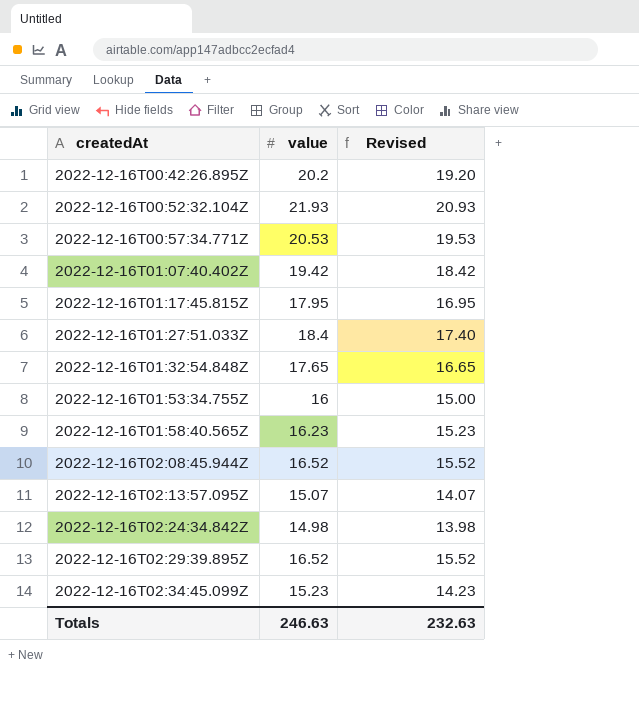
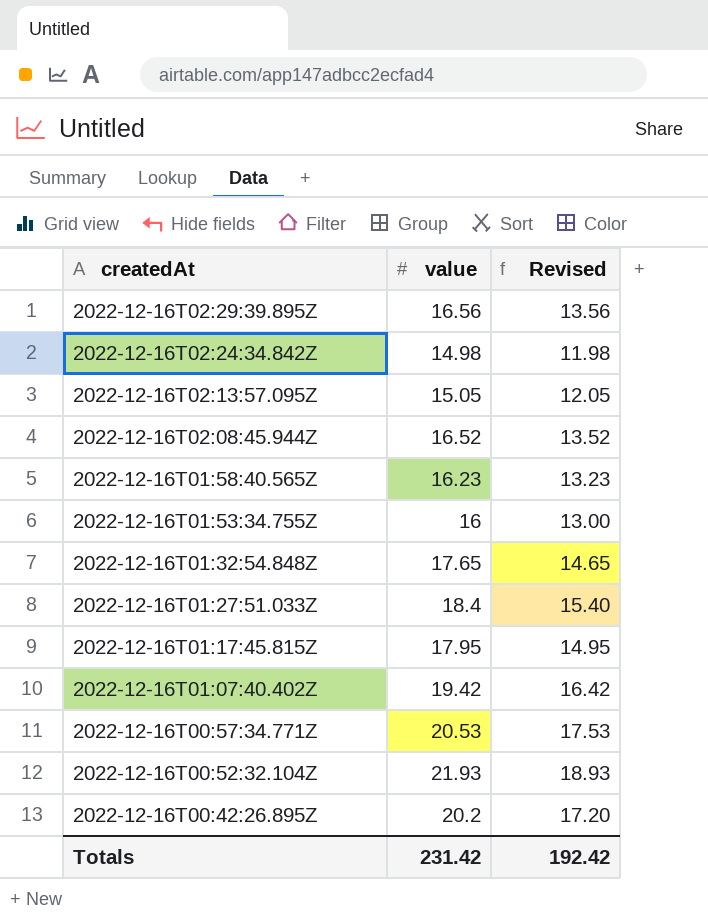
row order: createdAt ascending -> createdAt descending
column Revised | formula: [value] - 1 -> [value] - 3
row 2022-12-16T02:34:45.099Z: 15.23 | 14.23 -> none
2022-12-16T02:29:39.895Z | value: 16.52 -> 16.56
2022-12-16T02:13:57.095Z | value: 15.07 -> 15.05
Totals | value: 246.63 -> 231.42
Totals | Revised: 232.63 -> 192.42

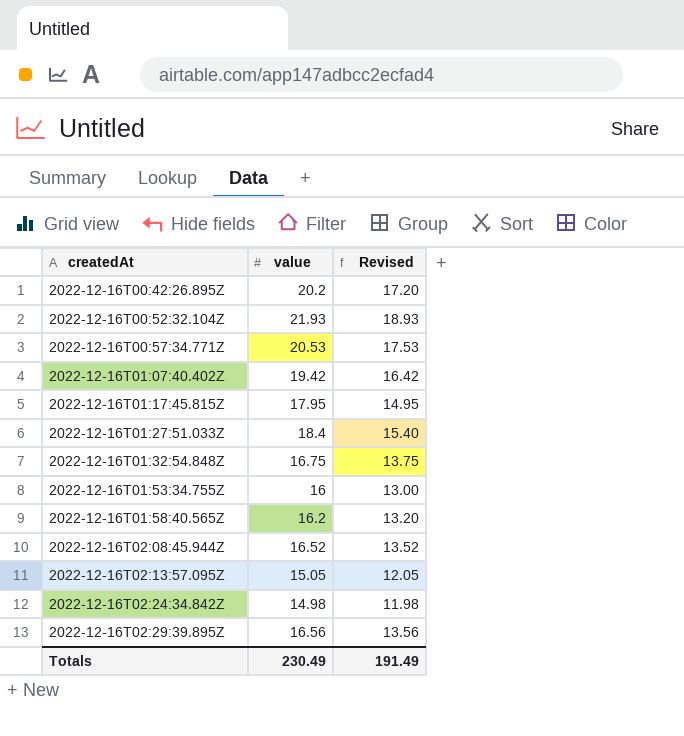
row order: createdAt descending -> createdAt ascending
2022-12-16T01:32:54.848Z | value: 17.65 -> 16.75
2022-12-16T01:32:54.848Z | Revised: 14.65 -> 13.75
2022-12-16T01:58:40.565Z | value: 16.23 -> 16.2
2022-12-16T01:58:40.565Z | Revised: 13.23 -> 13.20
Totals | value: 231.42 -> 230.49
Totals | Revised: 192.42 -> 191.49

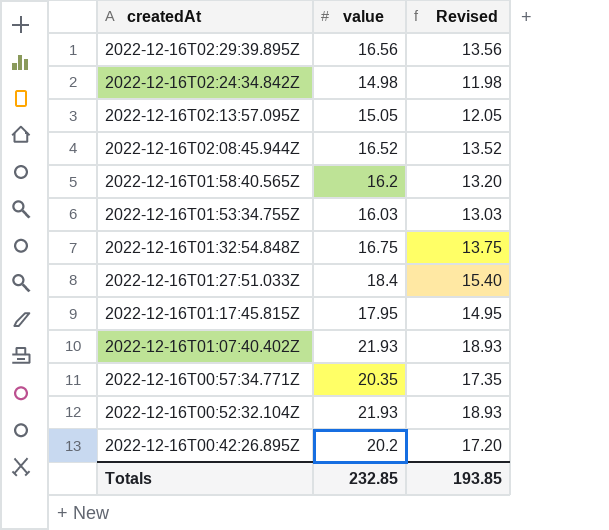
row order: createdAt ascending -> createdAt descending
2022-12-16T01:53:34.755Z | value: 16 -> 16.03
2022-12-16T01:53:34.755Z | Revised: 13.00 -> 13.03
2022-12-16T01:07:40.402Z | value: 19.42 -> 21.93
2022-12-16T01:07:40.402Z | Revised: 16.42 -> 18.93
2022-12-16T00:57:34.771Z | value: 20.53 -> 20.35
2022-12-16T00:57:34.771Z | Revised: 17.53 -> 17.35
Totals | value: 230.49 -> 232.85
Totals | Revised: 191.49 -> 193.85

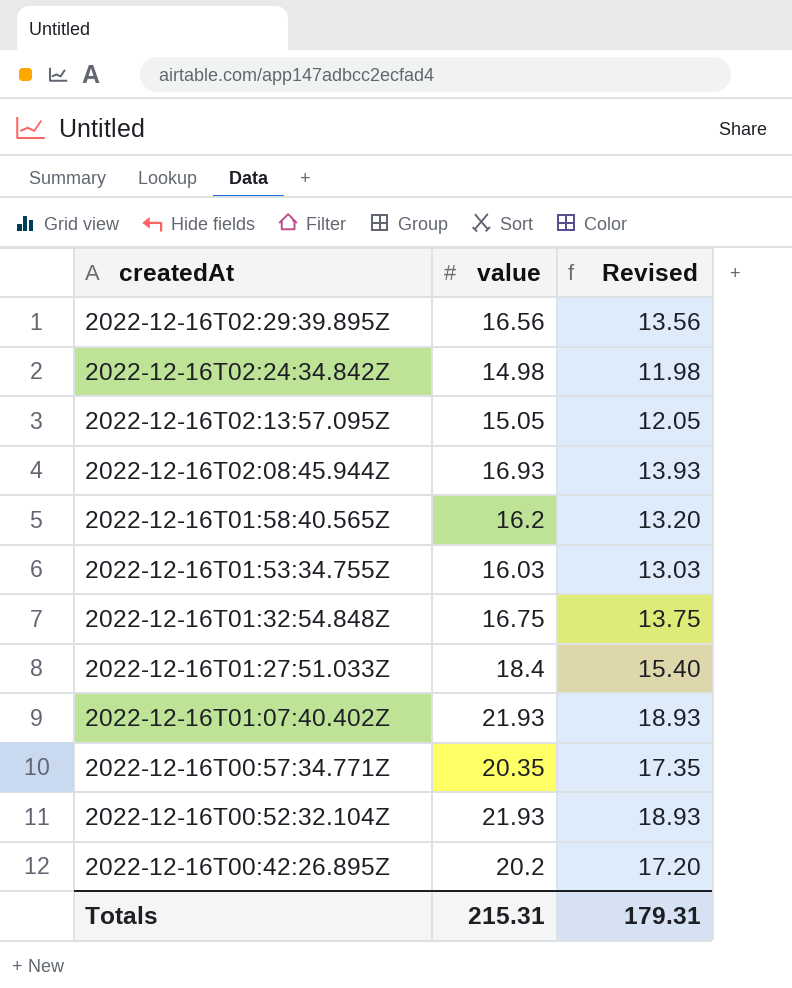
row 2022-12-16T01:17:45.815Z: 17.95 | 14.95 -> none
2022-12-16T02:08:45.944Z | value: 16.52 -> 16.93
2022-12-16T02:08:45.944Z | Revised: 13.52 -> 13.93
Totals | value: 232.85 -> 215.31
Totals | Revised: 193.85 -> 179.31

